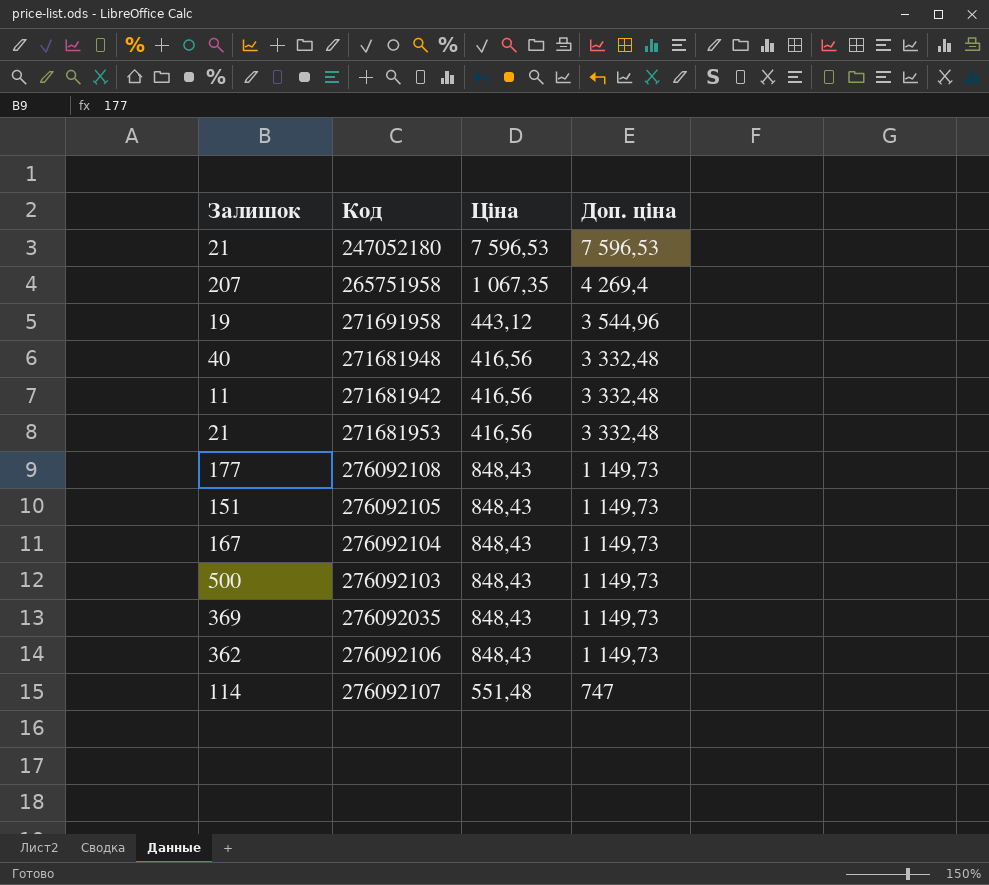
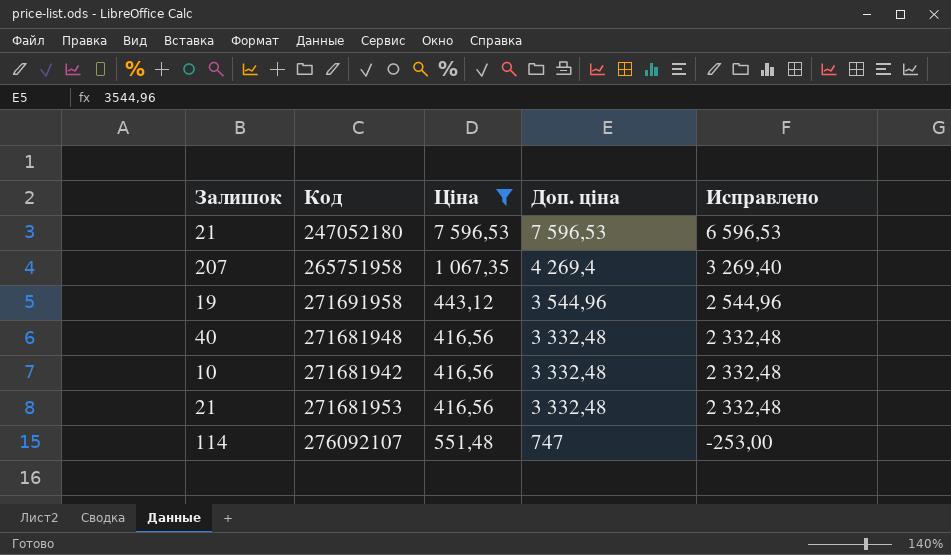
filter: none -> Ціна != 848,43
column Исправлено | formula: none -> [Доп. ціна] - 1000
271681942 | Залишок: 11 -> 10

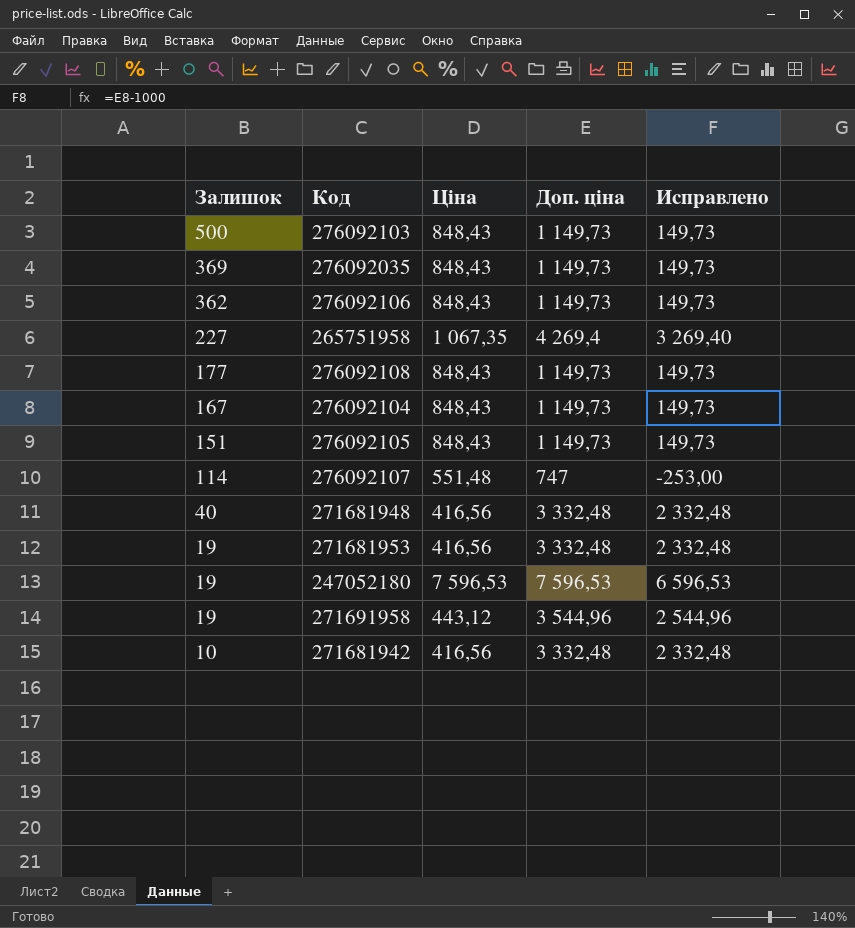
filter: Ціна != 848,43 -> none
row order: Доп. ціна descending -> Залишок descending
265751958 | Залишок: 207 -> 227
271681953 | Залишок: 21 -> 19
247052180 | Залишок: 21 -> 19

